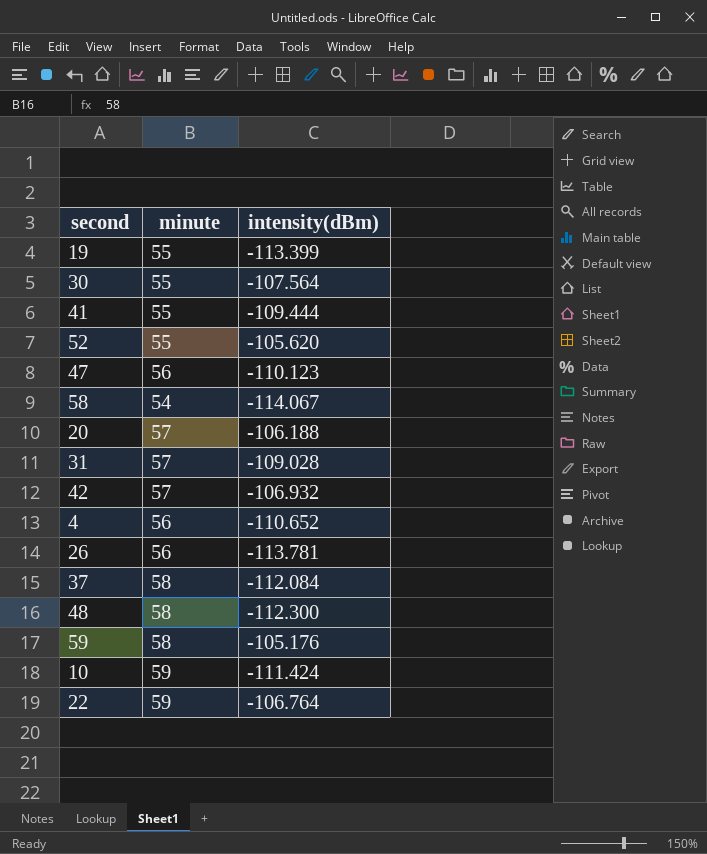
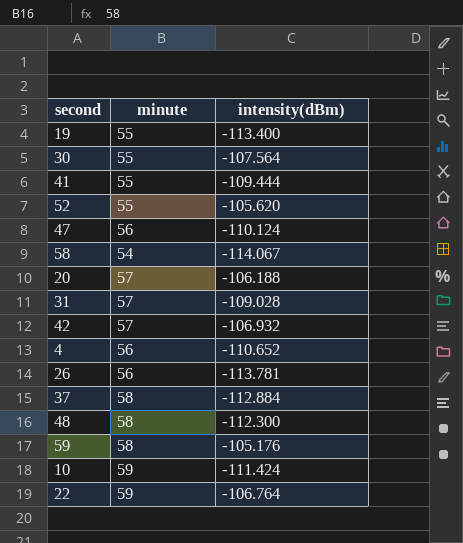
19 | intensity(dBm): -113.399 -> -113.400
47 | intensity(dBm): -110.123 -> -110.124
37 | intensity(dBm): -112.084 -> -112.884

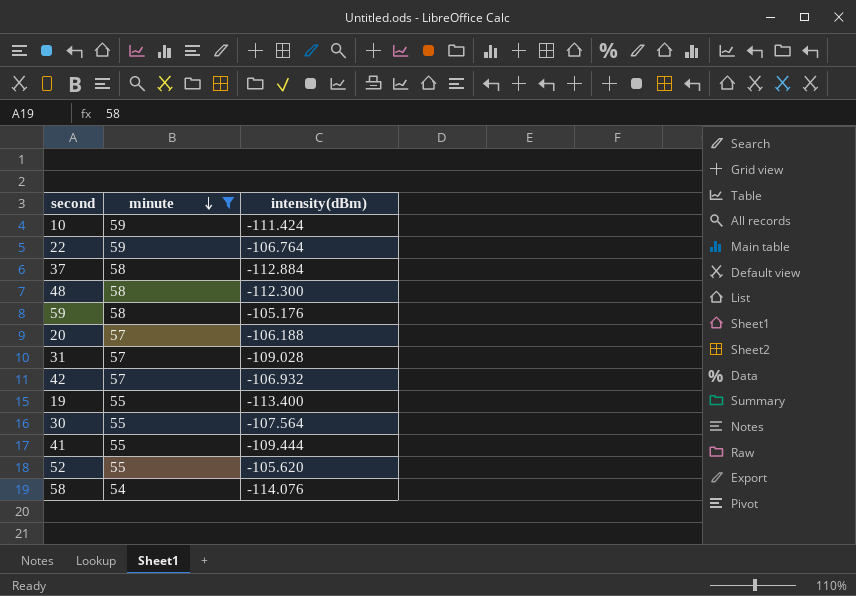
filter: none -> minute != 56
row order: none -> minute descending
58 | intensity(dBm): -114.067 -> -114.076

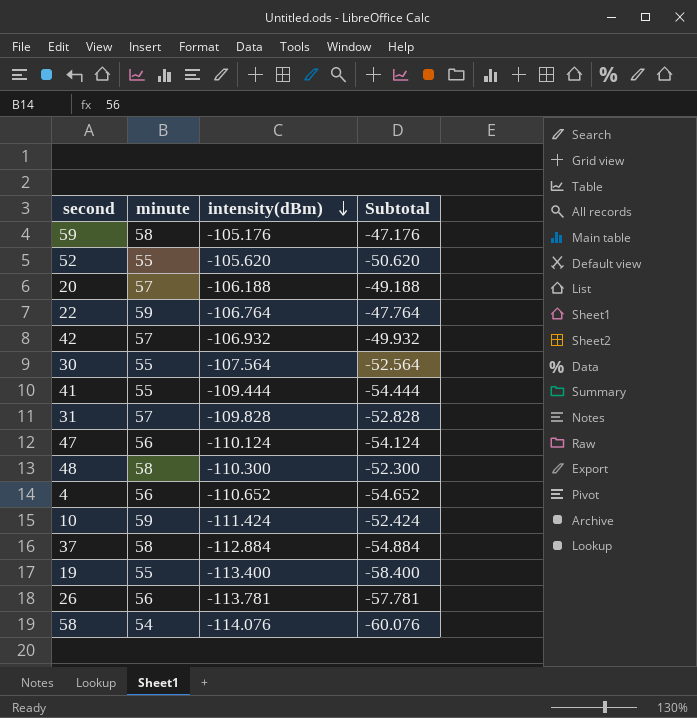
filter: minute != 56 -> none
row order: minute descending -> intensity(dBm) descending
column Subtotal | formula: none -> [minute] + [intensity(dBm)]
31 | intensity(dBm): -109.028 -> -109.828
48 | intensity(dBm): -112.300 -> -110.300

